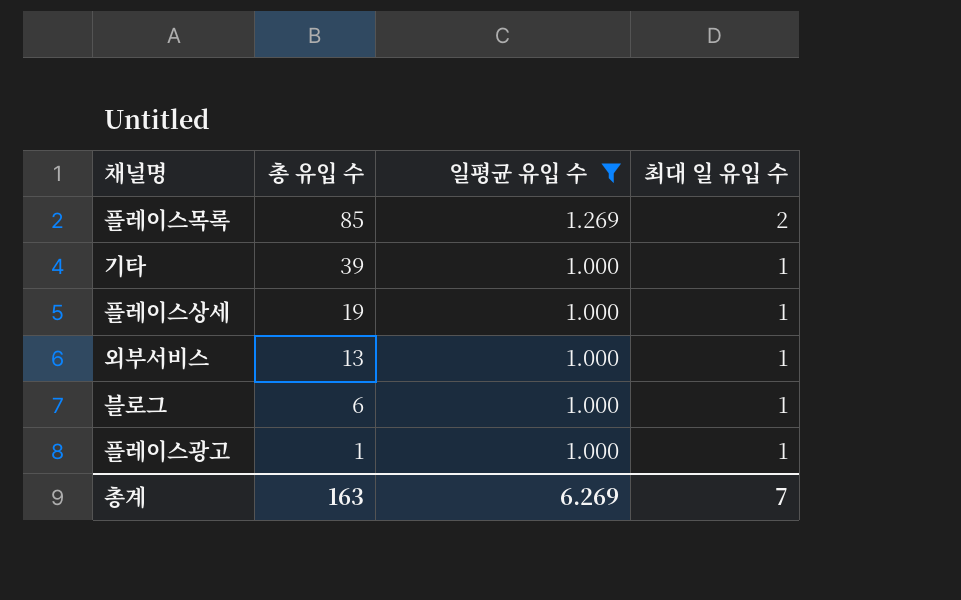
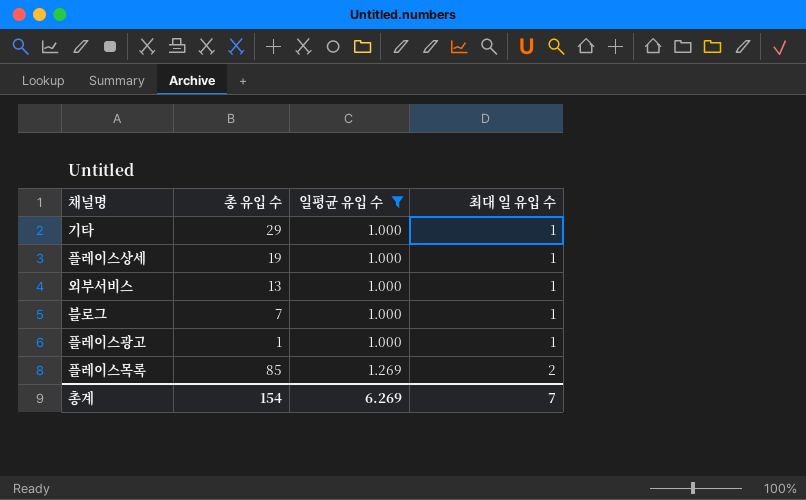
row order: 총 유입 수 descending -> 일평균 유입 수 ascending
기타 | 총 유입 수: 39 -> 29
블로그 | 총 유입 수: 6 -> 7
총계 | 총 유입 수: 163 -> 154

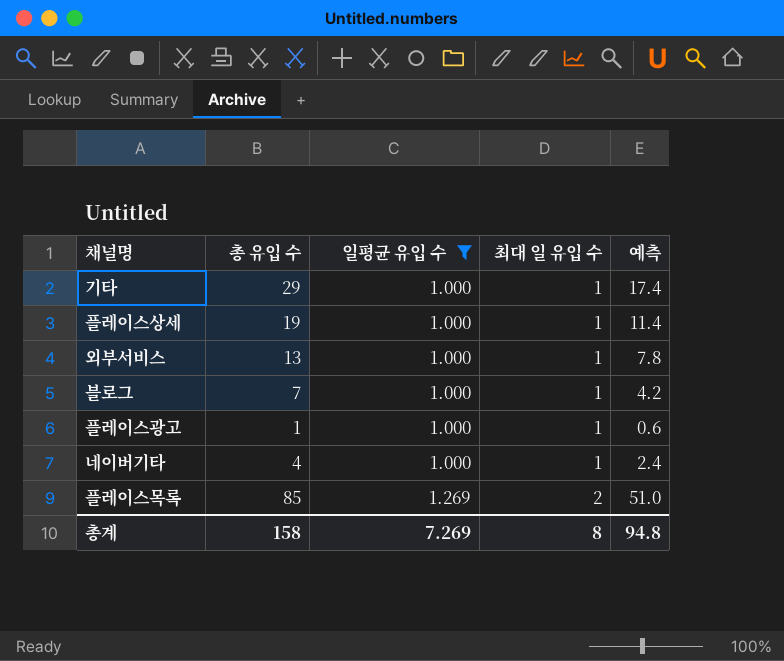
column 예측 | formula: none -> [총 유입 수] * 0.6
row 네이버기타: none -> 4 | 1.000 | 1 | 2.4
총계 | 총 유입 수: 154 -> 158
총계 | 일평균 유입 수: 6.269 -> 7.269
총계 | 최대 일 유입 수: 7 -> 8

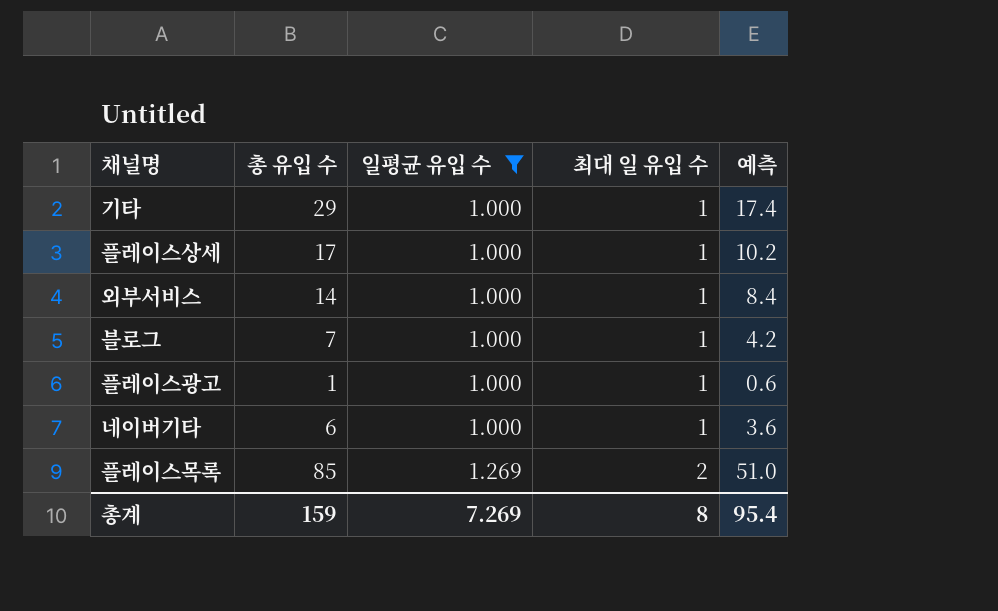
플레이스상세 | 총 유입 수: 19 -> 17
플레이스상세 | 예측: 11.4 -> 10.2
외부서비스 | 총 유입 수: 13 -> 14
외부서비스 | 예측: 7.8 -> 8.4
네이버기타 | 총 유입 수: 4 -> 6
네이버기타 | 예측: 2.4 -> 3.6
총계 | 총 유입 수: 158 -> 159
총계 | 예측: 94.8 -> 95.4

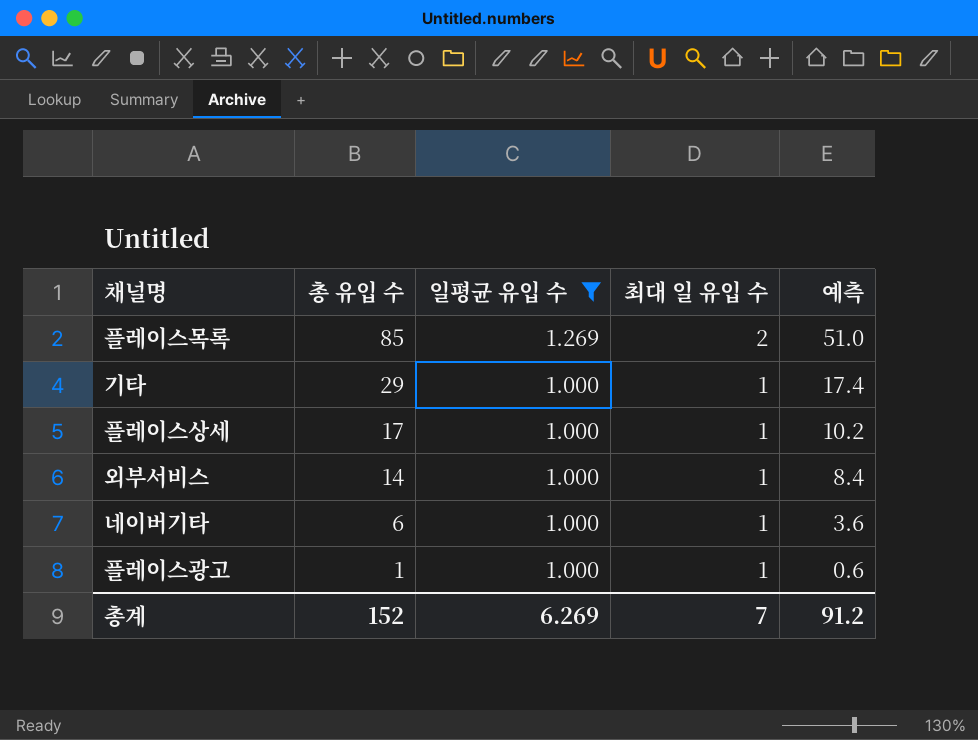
row order: 일평균 유입 수 ascending -> 총 유입 수 descending
row 블로그: 7 | 1.000 | 1 | 4.2 -> none
총계 | 총 유입 수: 159 -> 152
총계 | 일평균 유입 수: 7.269 -> 6.269
총계 | 최대 일 유입 수: 8 -> 7
총계 | 예측: 95.4 -> 91.2

